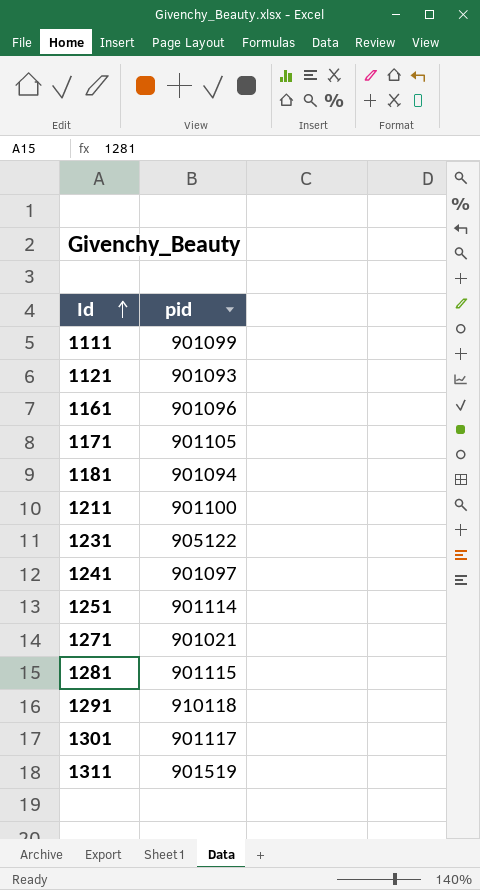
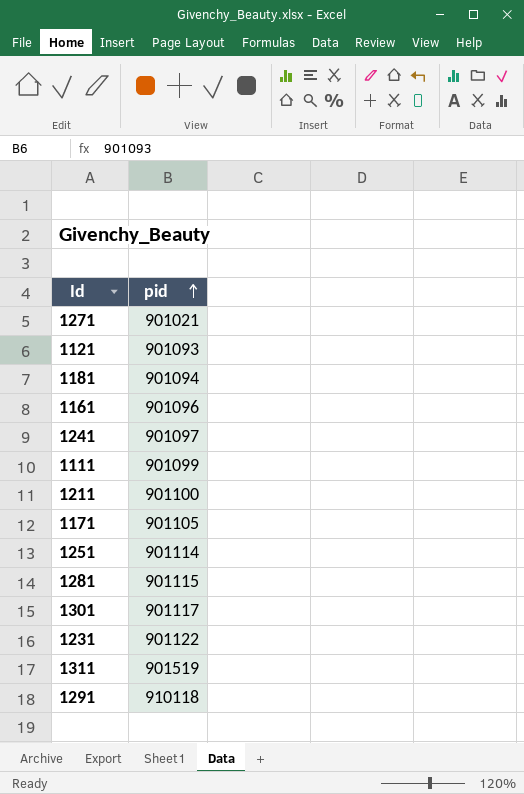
row order: Id ascending -> pid ascending
1231 | pid: 905122 -> 901122

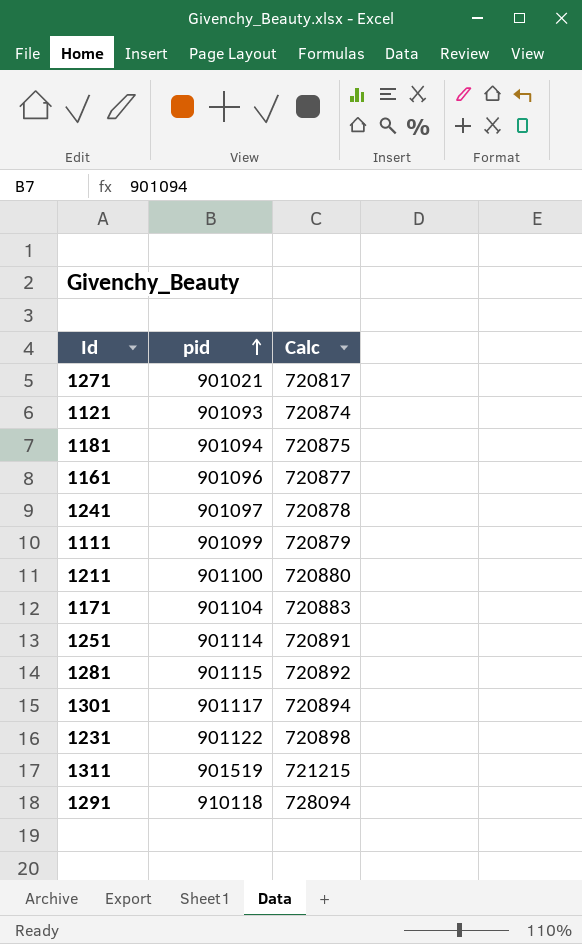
column Calc | formula: none -> [pid] * 0.8
1171 | pid: 901105 -> 901104

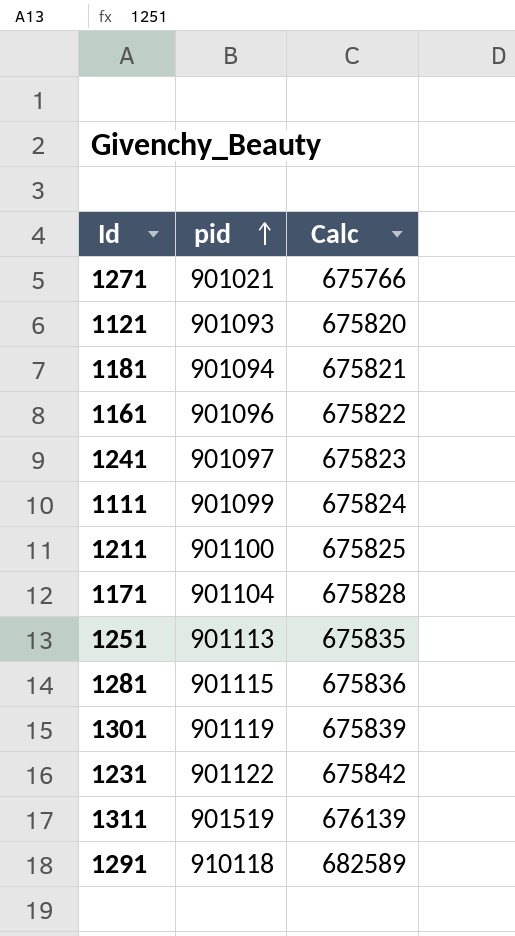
column Calc | formula: [pid] * 0.8 -> [pid] * 0.75
1251 | pid: 901114 -> 901113
1301 | pid: 901117 -> 901119

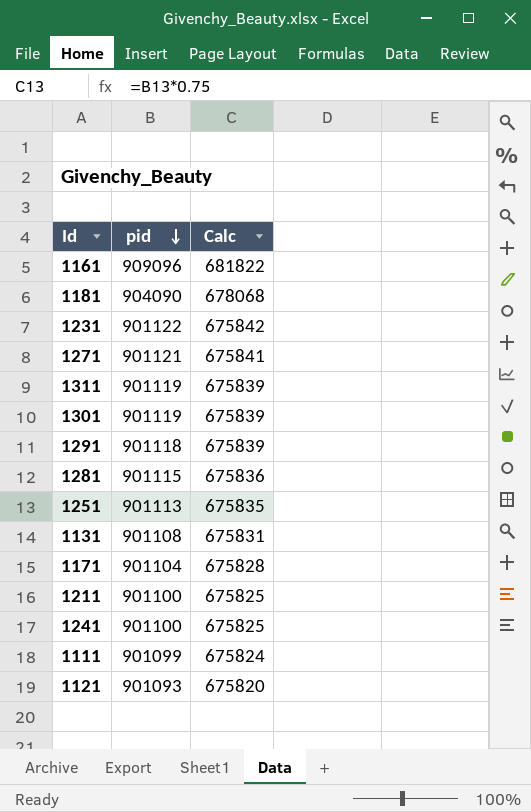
row order: pid ascending -> pid descending
1161 | pid: 901096 -> 909096
1161 | Calc: 675822 -> 681822
1181 | pid: 901094 -> 904090
1181 | Calc: 675821 -> 678068
1271 | pid: 901021 -> 901121
1271 | Calc: 675766 -> 675841
1311 | pid: 901519 -> 901119
1311 | Calc: 676139 -> 675839
1291 | pid: 910118 -> 901118
1291 | Calc: 682589 -> 675839
row 1131: none -> 901108 | 675831
1241 | pid: 901097 -> 901100
1241 | Calc: 675823 -> 675825

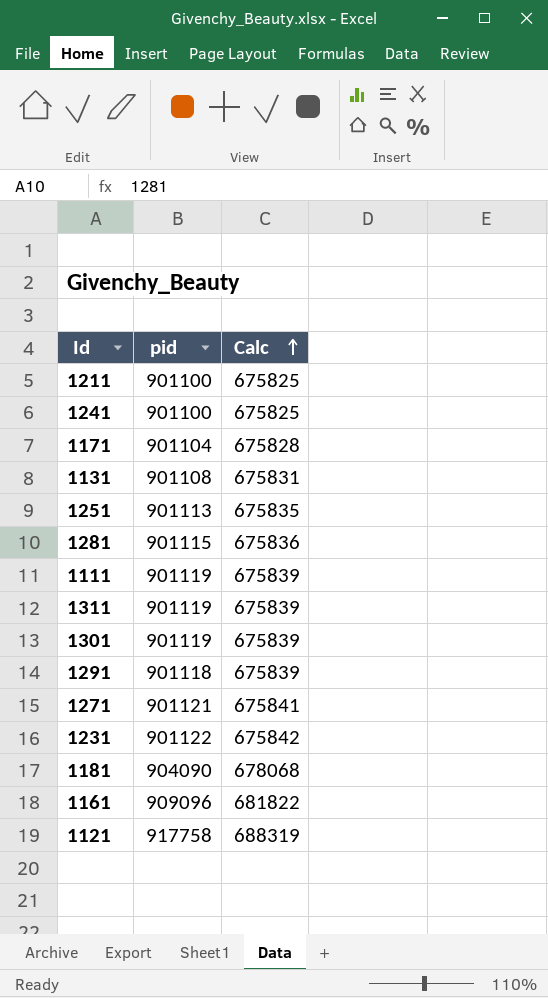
row order: pid descending -> Calc ascending
1111 | pid: 901099 -> 901119
1111 | Calc: 675824 -> 675839
1121 | pid: 901093 -> 917758
1121 | Calc: 675820 -> 688319

